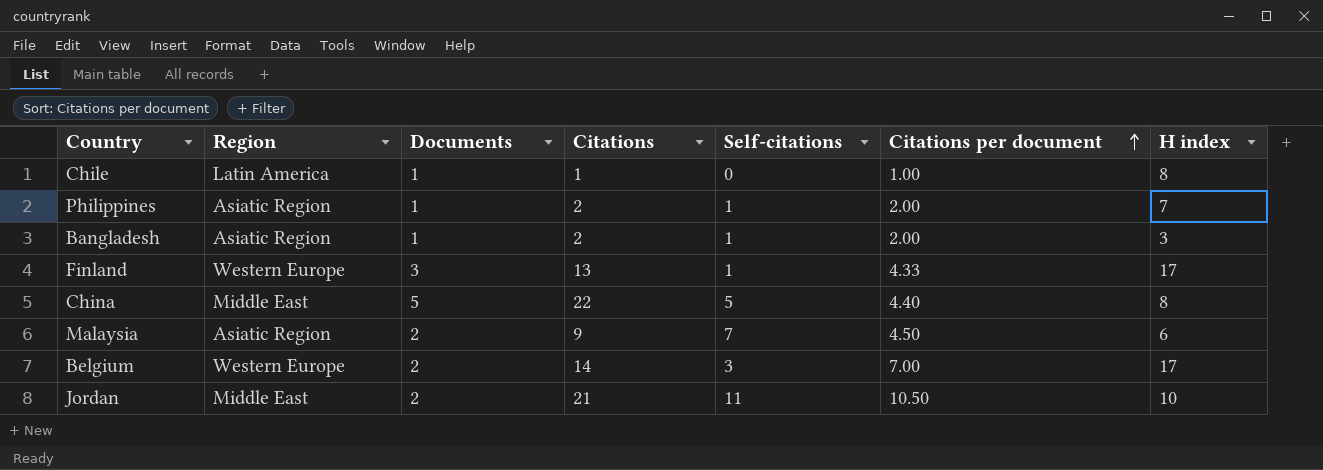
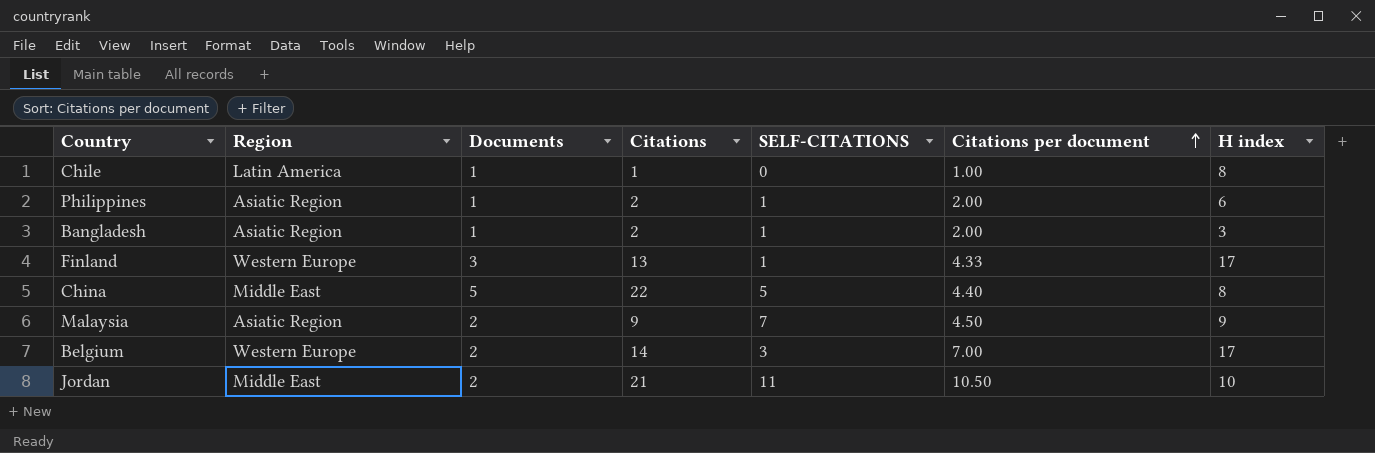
column name: Self-citations -> SELF-CITATIONS
Philippines | H index: 7 -> 6
Malaysia | H index: 6 -> 9

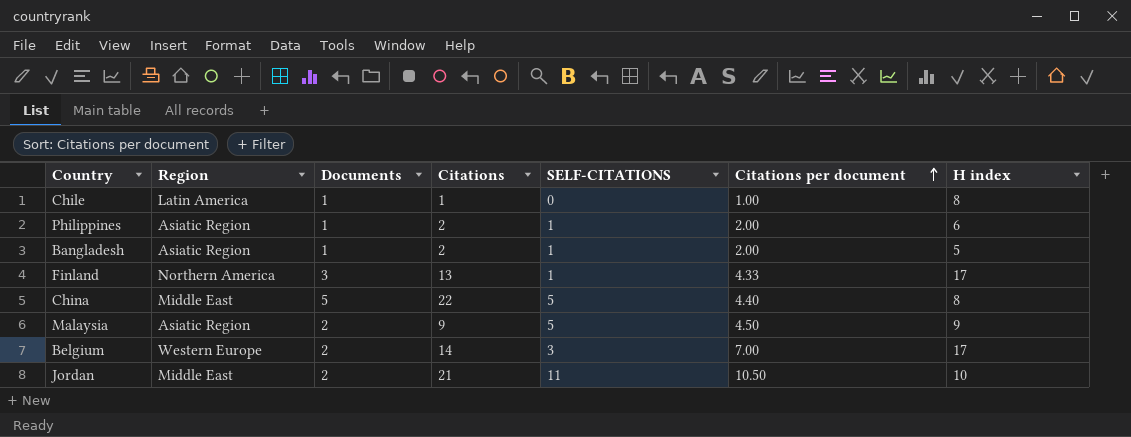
Bangladesh | H index: 3 -> 5
Finland | Region: Western Europe -> Northern America
Malaysia | SELF-CITATIONS: 7 -> 5

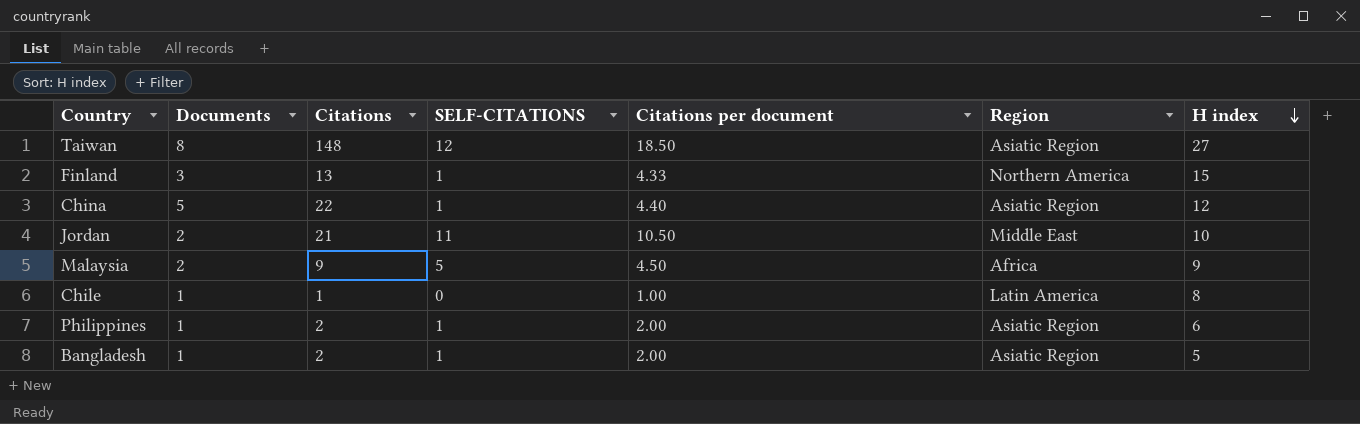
row order: Citations per document ascending -> H index descending
column Region | position: 2 -> 6
row Belgium: Western Europe | 2 | 14 | 3 | 7.00 | 17 -> none
row Taiwan: none -> 8 | 148 | 12 | 18.50 | Asiatic Region | 27
Finland | H index: 17 -> 15
China | SELF-CITATIONS: 5 -> 1
China | Region: Middle East -> Asiatic Region
China | H index: 8 -> 12
Malaysia | Region: Asiatic Region -> Africa

